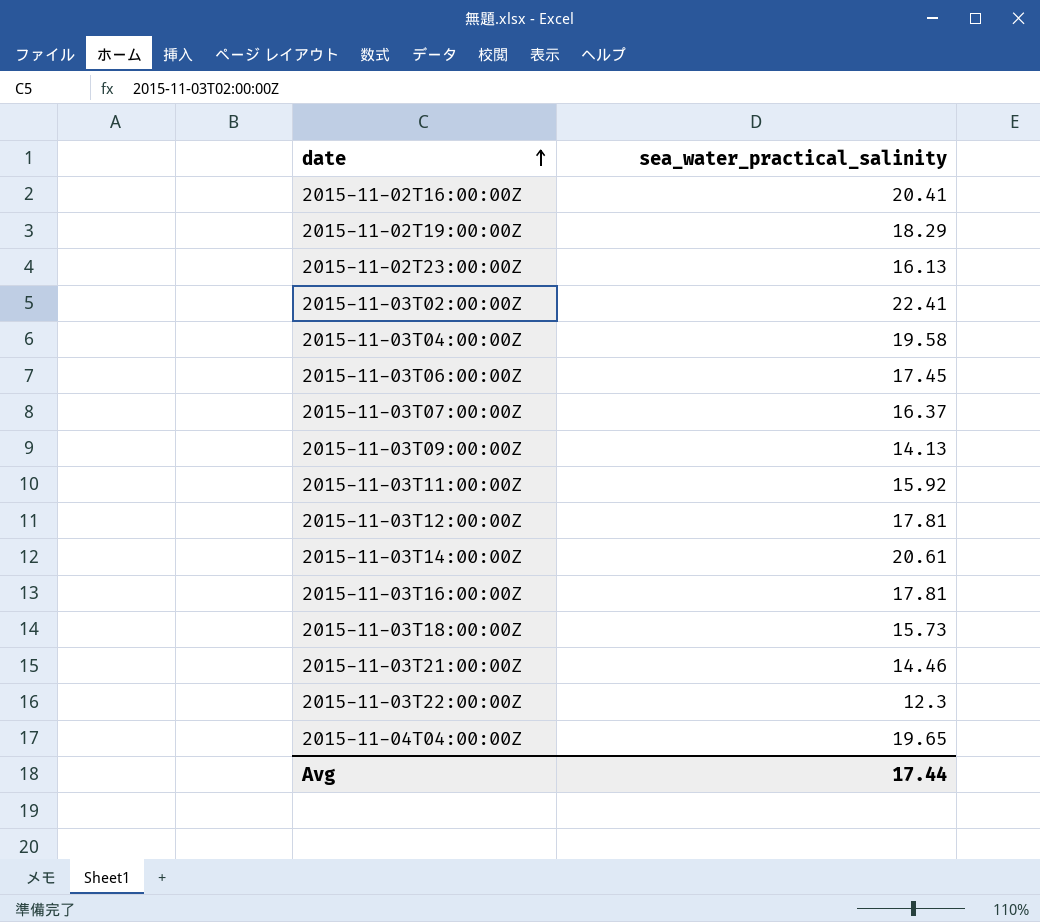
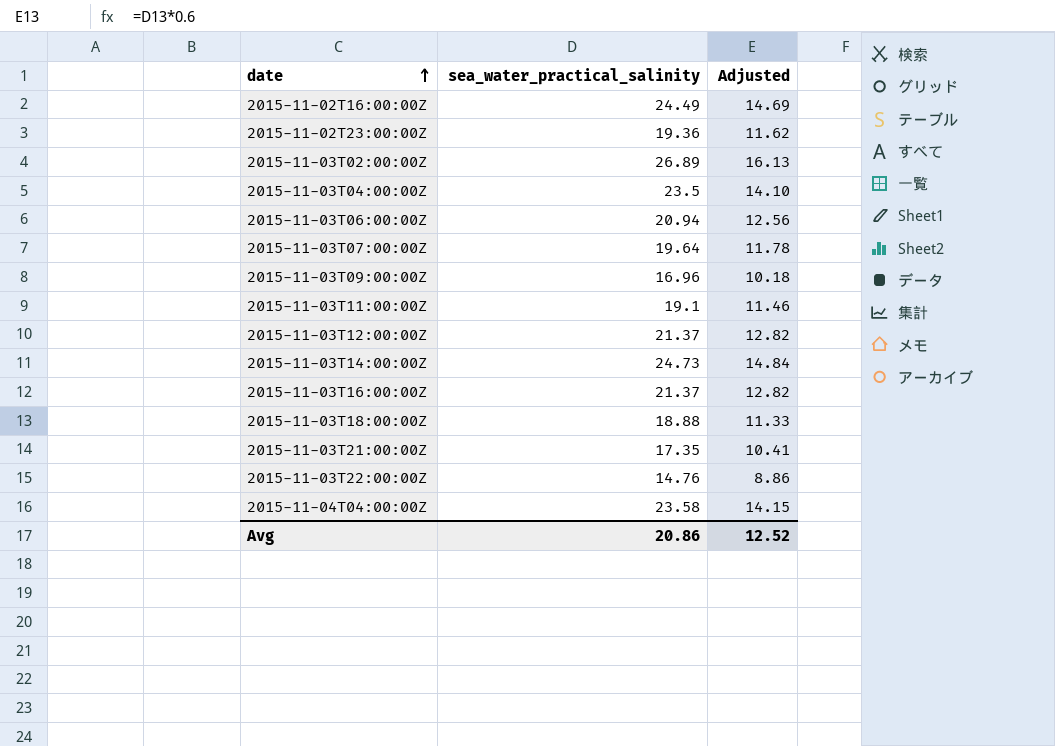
column Adjusted | formula: none -> [sea_water_practical_salinity] * 0.6
row 2015-11-02T19:00:00Z: 18.29 -> none
2015-11-02T16:00:00Z | sea_water_practical_salinity: 20.41 -> 24.49
2015-11-02T23:00:00Z | sea_water_practical_salinity: 16.13 -> 19.36
2015-11-03T02:00:00Z | sea_water_practical_salinity: 22.41 -> 26.89
2015-11-03T04:00:00Z | sea_water_practical_salinity: 19.58 -> 23.5
2015-11-03T06:00:00Z | sea_water_practical_salinity: 17.45 -> 20.94
2015-11-03T07:00:00Z | sea_water_practical_salinity: 16.37 -> 19.64
2015-11-03T09:00:00Z | sea_water_practical_salinity: 14.13 -> 16.96
2015-11-03T11:00:00Z | sea_water_practical_salinity: 15.92 -> 19.1
2015-11-03T12:00:00Z | sea_water_practical_salinity: 17.81 -> 21.37
2015-11-03T14:00:00Z | sea_water_practical_salinity: 20.61 -> 24.73
2015-11-03T16:00:00Z | sea_water_practical_salinity: 17.81 -> 21.37
2015-11-03T18:00:00Z | sea_water_practical_salinity: 15.73 -> 18.88
2015-11-03T21:00:00Z | sea_water_practical_salinity: 14.46 -> 17.35
2015-11-03T22:00:00Z | sea_water_practical_salinity: 12.3 -> 14.76
2015-11-04T04:00:00Z | sea_water_practical_salinity: 19.65 -> 23.58
Avg | sea_water_practical_salinity: 17.44 -> 20.86

